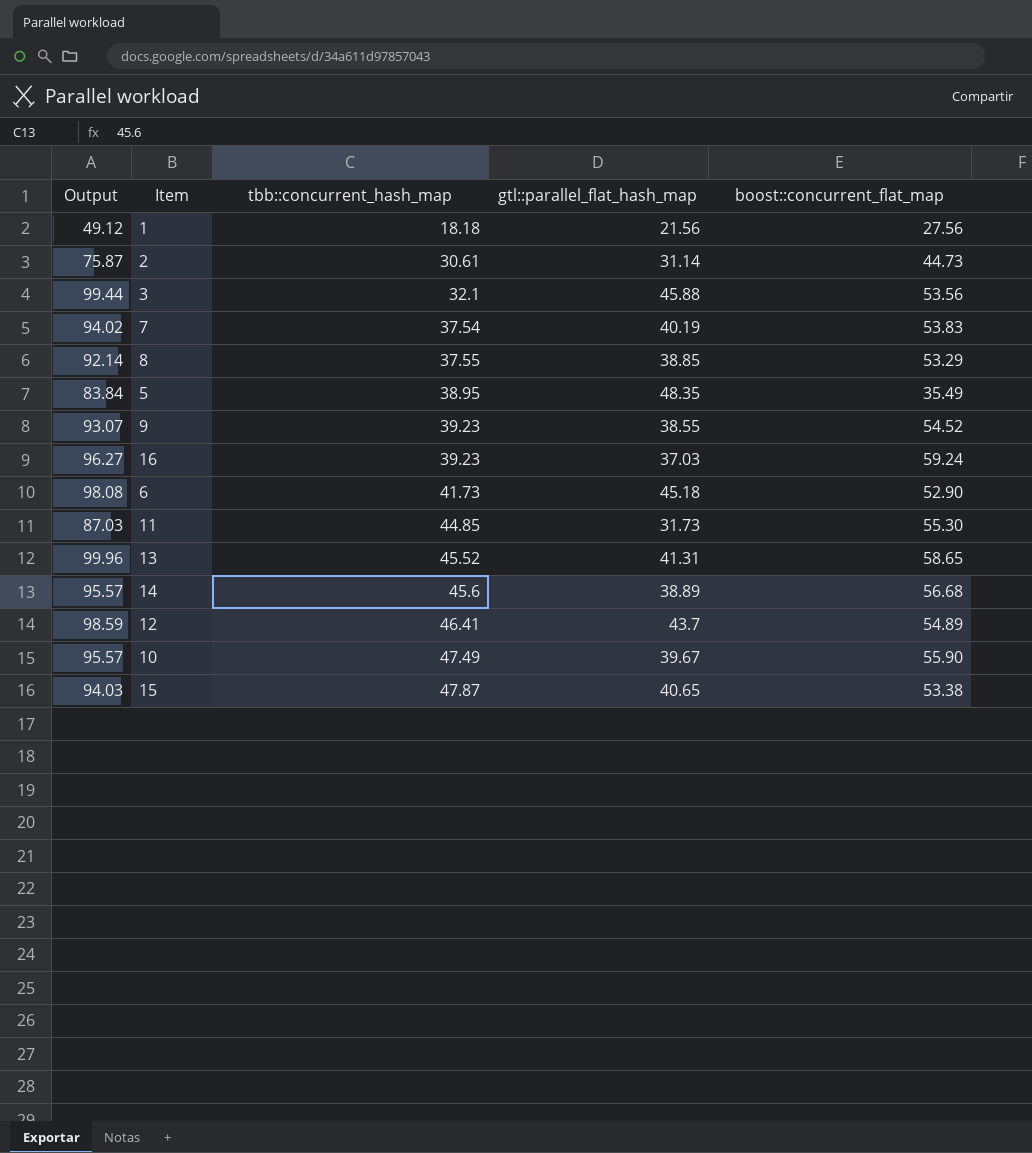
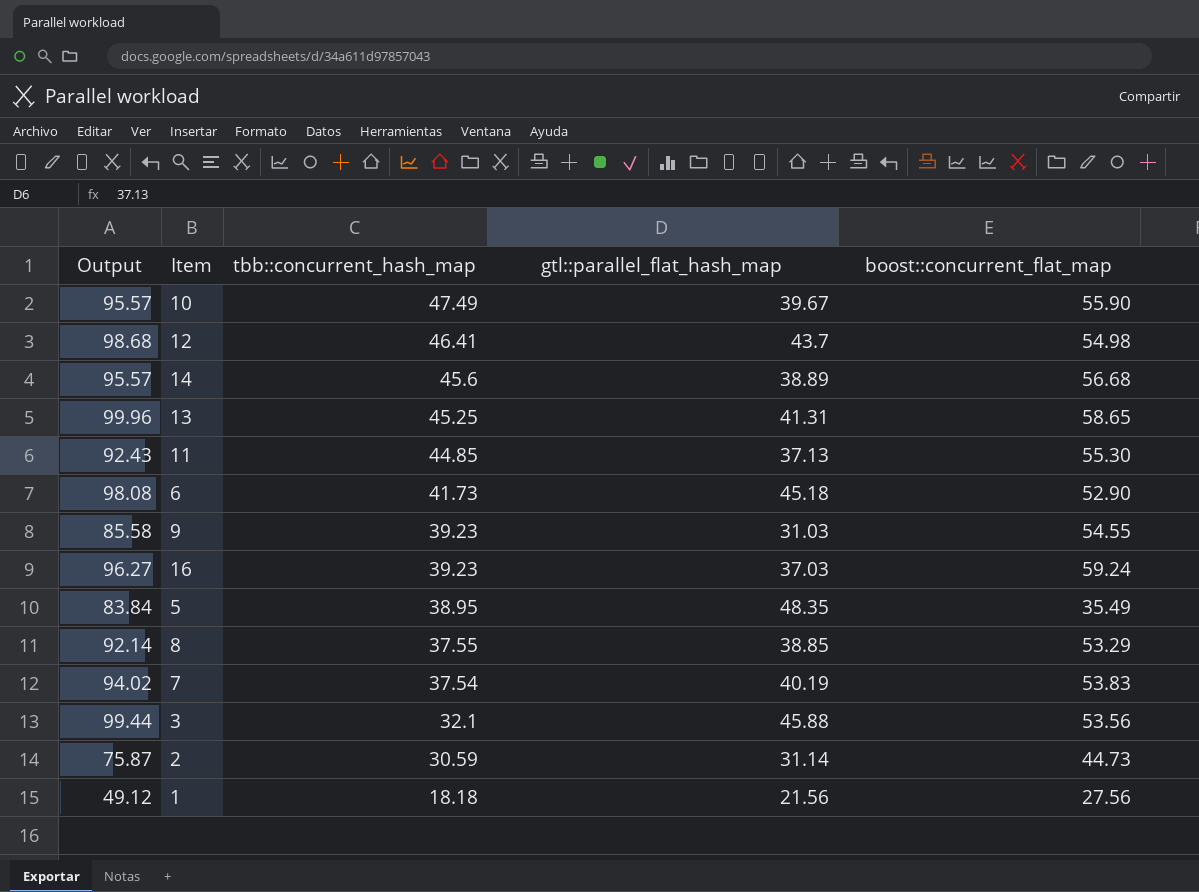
row order: tbb::concurrent_hash_map ascending -> tbb::concurrent_hash_map descending
row 15: 94.03 | 47.87 | 40.65 | 53.38 -> none
12 | Output: 98.59 -> 98.68
12 | boost::concurrent_flat_map: 54.89 -> 54.98
13 | tbb::concurrent_hash_map: 45.52 -> 45.25
11 | Output: 87.03 -> 92.43
11 | gtl::parallel_flat_hash_map: 31.73 -> 37.13
9 | Output: 93.07 -> 85.58
9 | gtl::parallel_flat_hash_map: 38.55 -> 31.03
9 | boost::concurrent_flat_map: 54.52 -> 54.55
2 | tbb::concurrent_hash_map: 30.61 -> 30.59

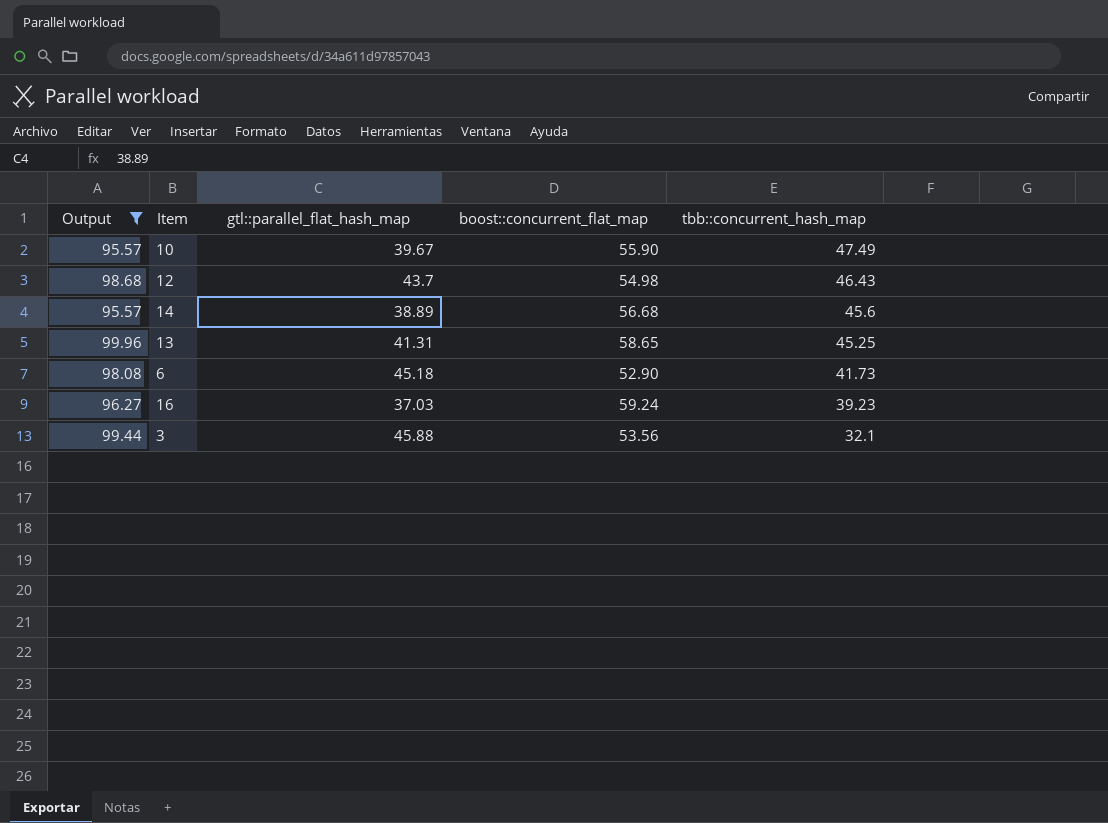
filter: none -> Output >= 95.57
column tbb::concurrent_hash_map | position: 3 -> 5
12 | tbb::concurrent_hash_map: 46.41 -> 46.43

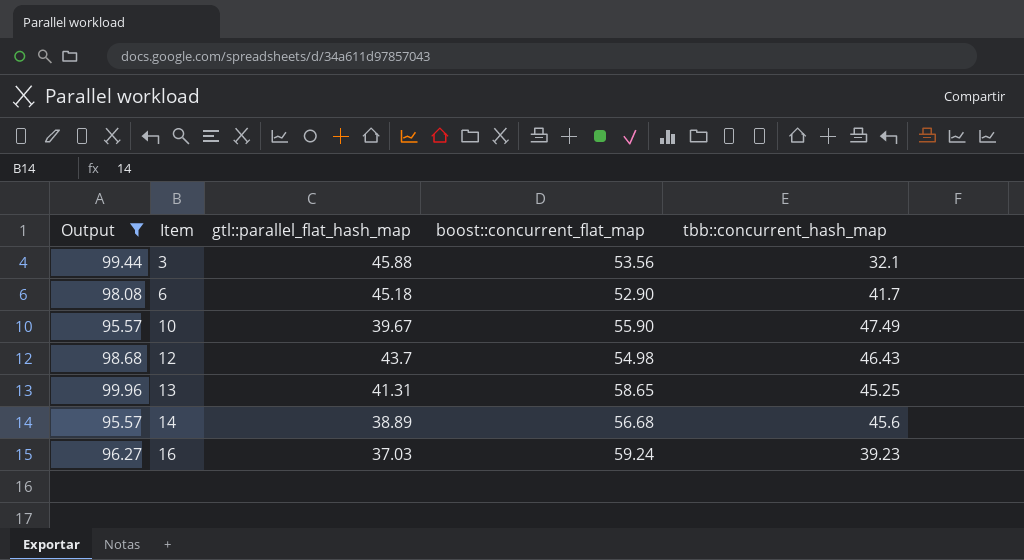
row order: tbb::concurrent_hash_map descending -> Item ascending
6 | tbb::concurrent_hash_map: 41.73 -> 41.7

